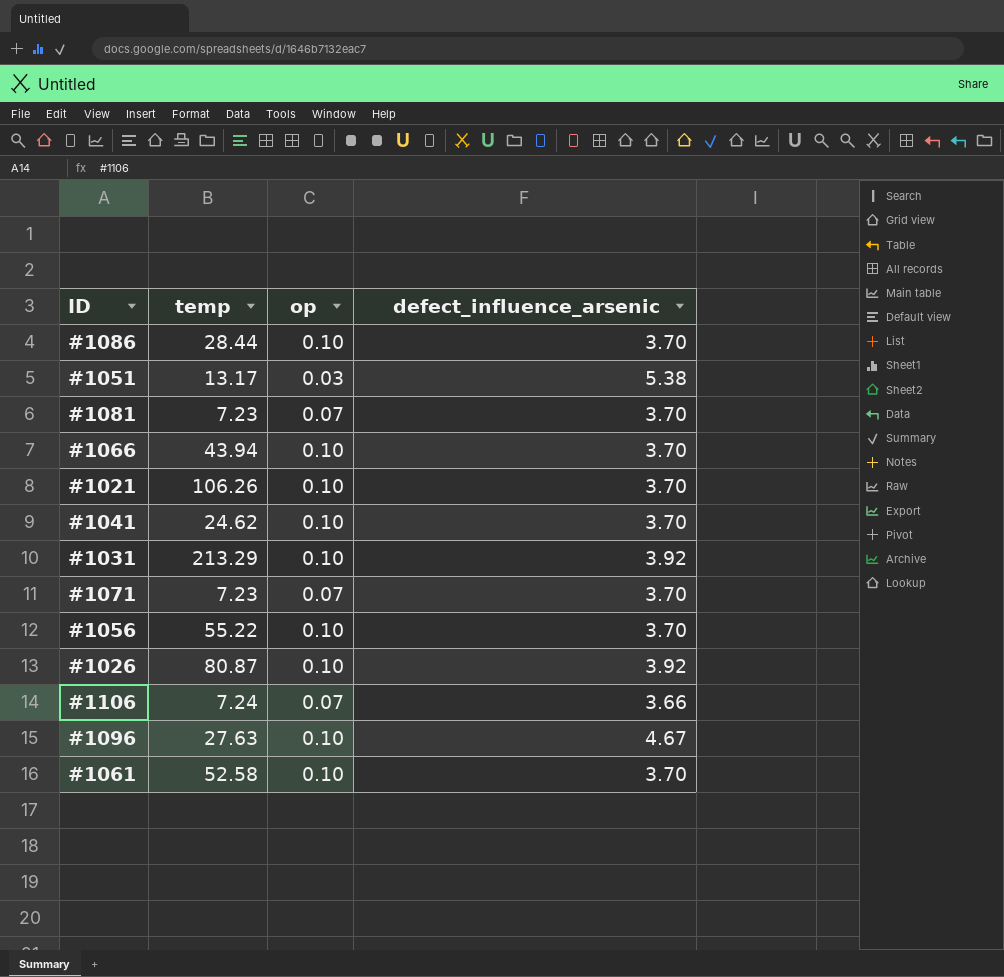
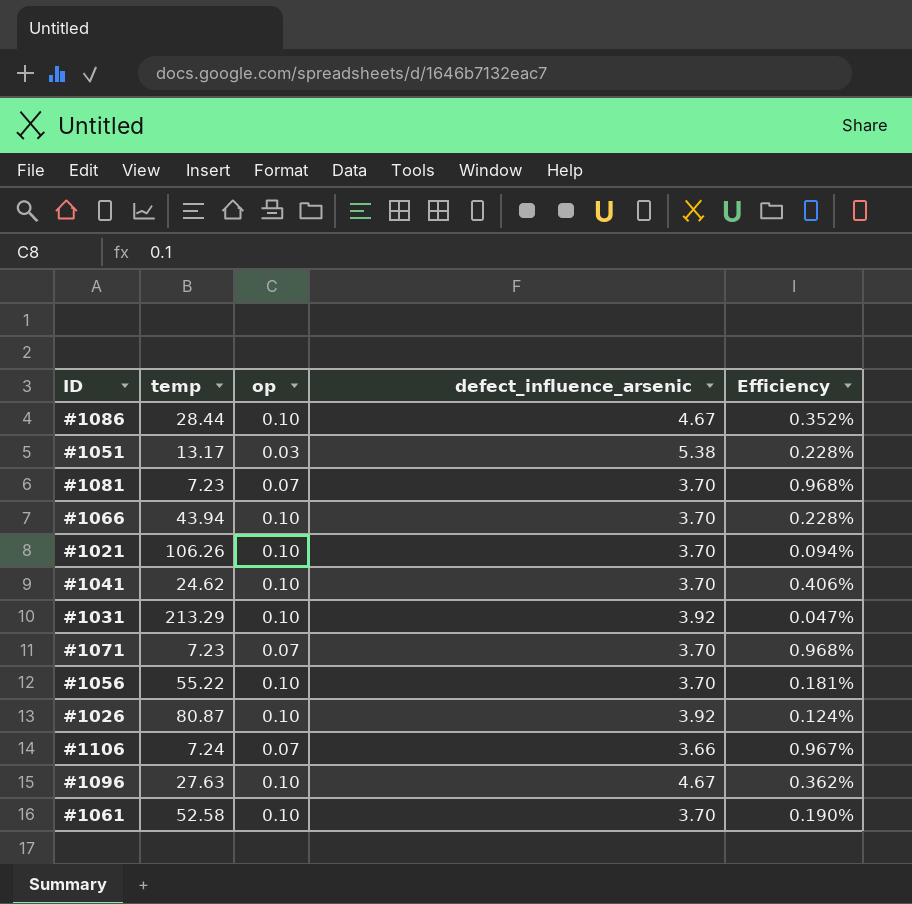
column Efficiency | formula: none -> [op] / [temp]
#1086 | defect_influence_arsenic: 3.70 -> 4.67

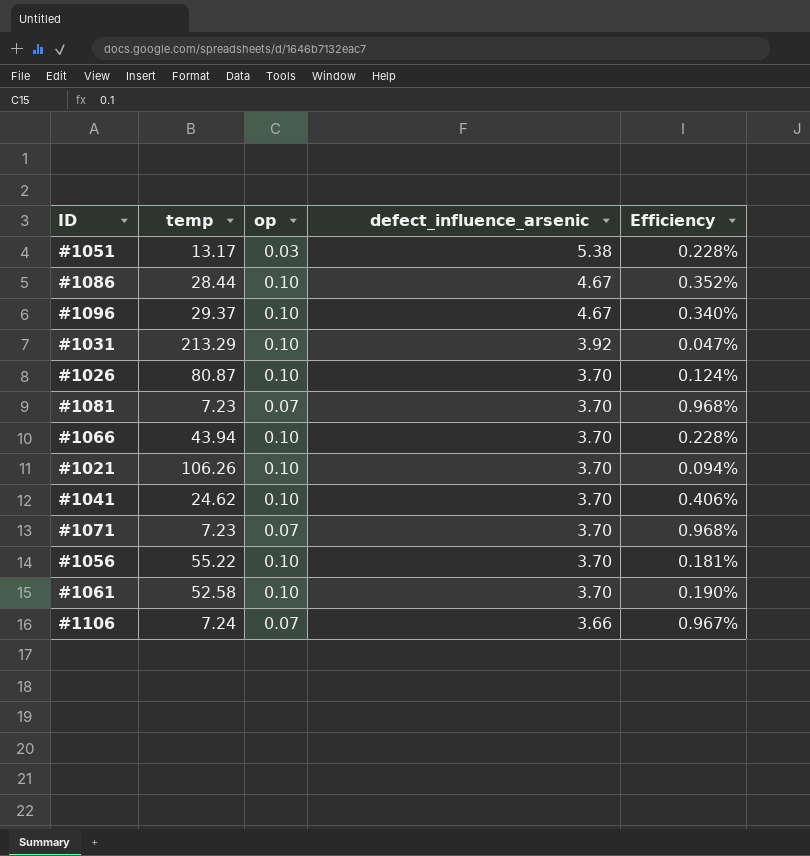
row order: none -> defect_influence_arsenic descending
#1096 | temp: 27.63 -> 29.37
#1096 | Efficiency: 0.362% -> 0.340%
#1026 | defect_influence_arsenic: 3.92 -> 3.70

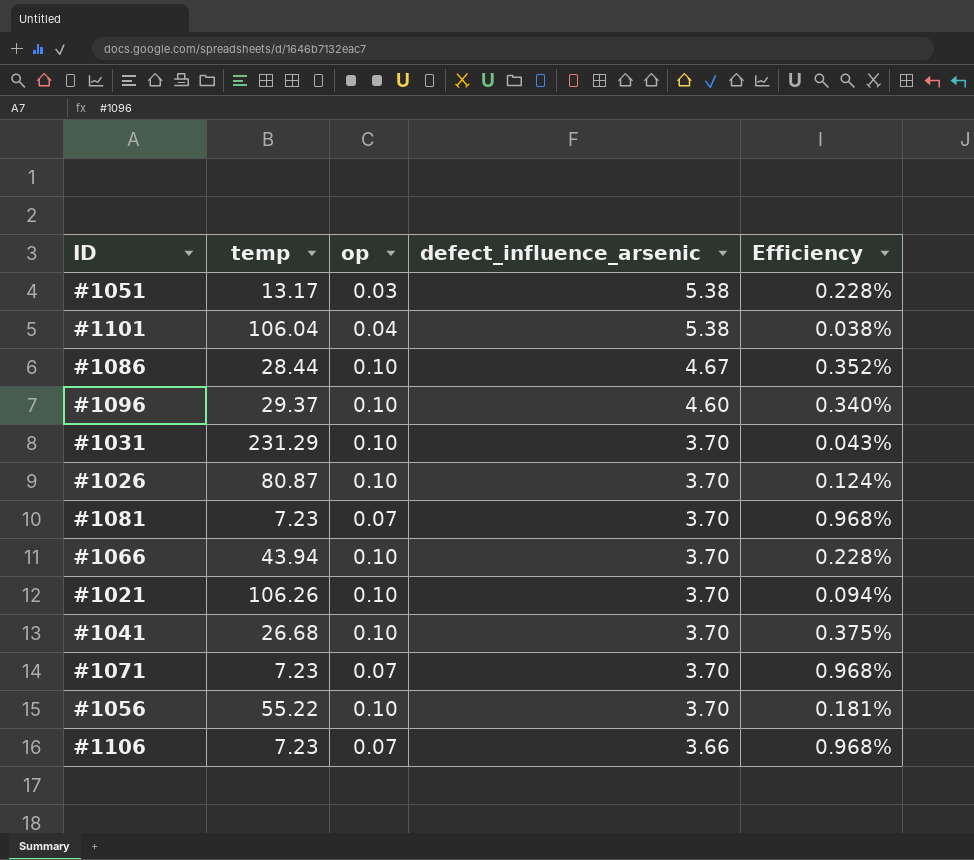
row #1061: 52.58 | 0.10 | 3.70 | 0.190% -> none
row #1101: none -> 106.04 | 0.04 | 5.38 | 0.038%
#1096 | defect_influence_arsenic: 4.67 -> 4.60
#1031 | temp: 213.29 -> 231.29
#1031 | defect_influence_arsenic: 3.92 -> 3.70
#1031 | Efficiency: 0.047% -> 0.043%
#1041 | temp: 24.62 -> 26.68
#1041 | Efficiency: 0.406% -> 0.375%
#1106 | temp: 7.24 -> 7.23
#1106 | Efficiency: 0.967% -> 0.968%

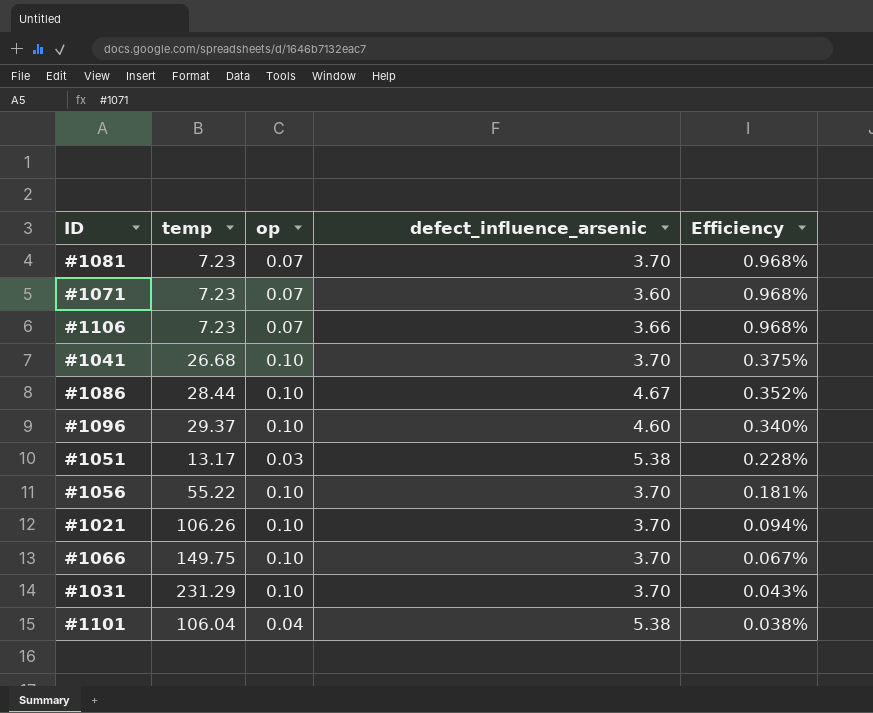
row order: defect_influence_arsenic descending -> Efficiency descending
row #1026: 80.87 | 0.10 | 3.70 | 0.124% -> none
#1071 | defect_influence_arsenic: 3.70 -> 3.60
#1066 | temp: 43.94 -> 149.75
#1066 | Efficiency: 0.228% -> 0.067%

